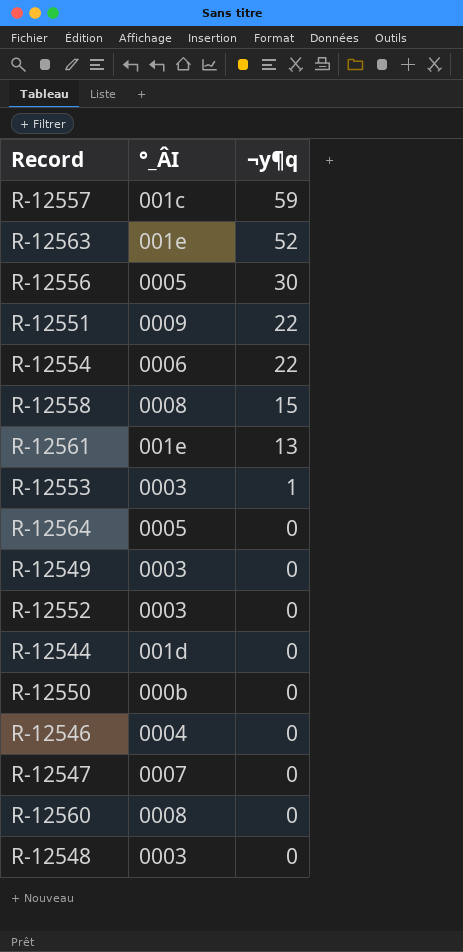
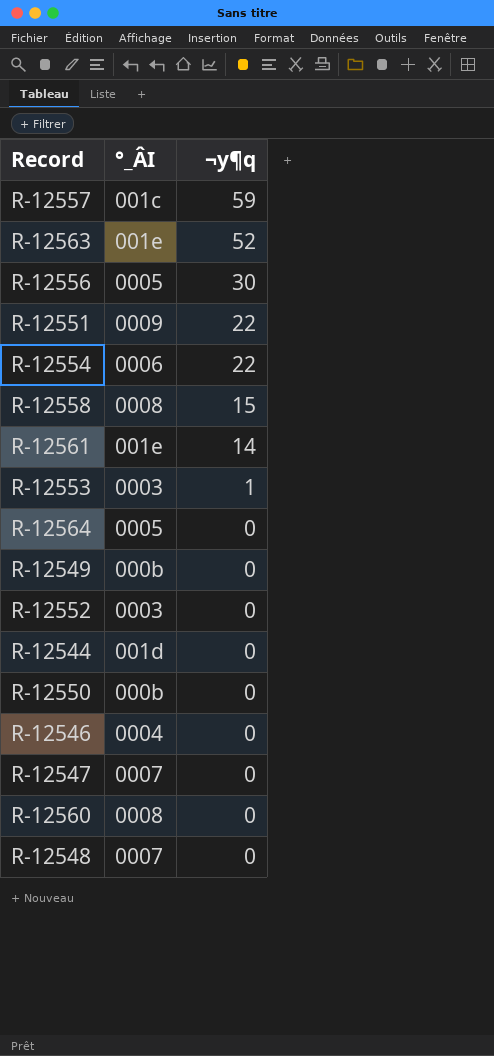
R-12561 | ¬y¶q: 13 -> 14
R-12549 | °_ÂI: 0003 -> 000b
R-12548 | °_ÂI: 0003 -> 0007

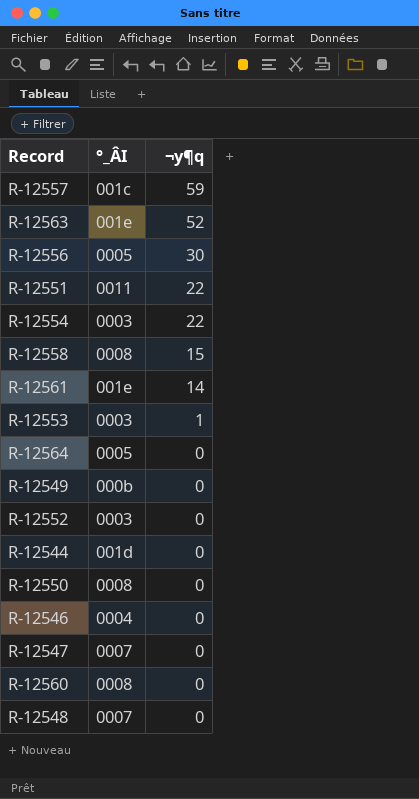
R-12551 | °_ÂI: 0009 -> 0011
R-12554 | °_ÂI: 0006 -> 0003
R-12550 | °_ÂI: 000b -> 0008

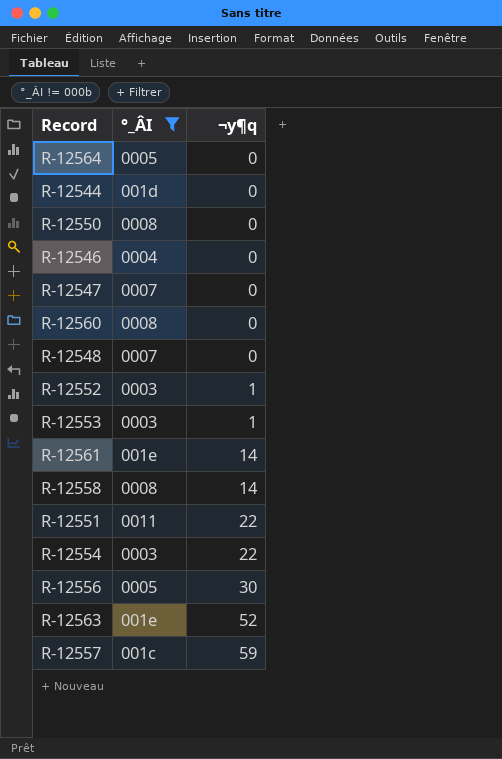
filter: none -> °_ÂI != 000b
row order: ¬y¶q descending -> ¬y¶q ascending
R-12552 | ¬y¶q: 0 -> 1
R-12558 | ¬y¶q: 15 -> 14

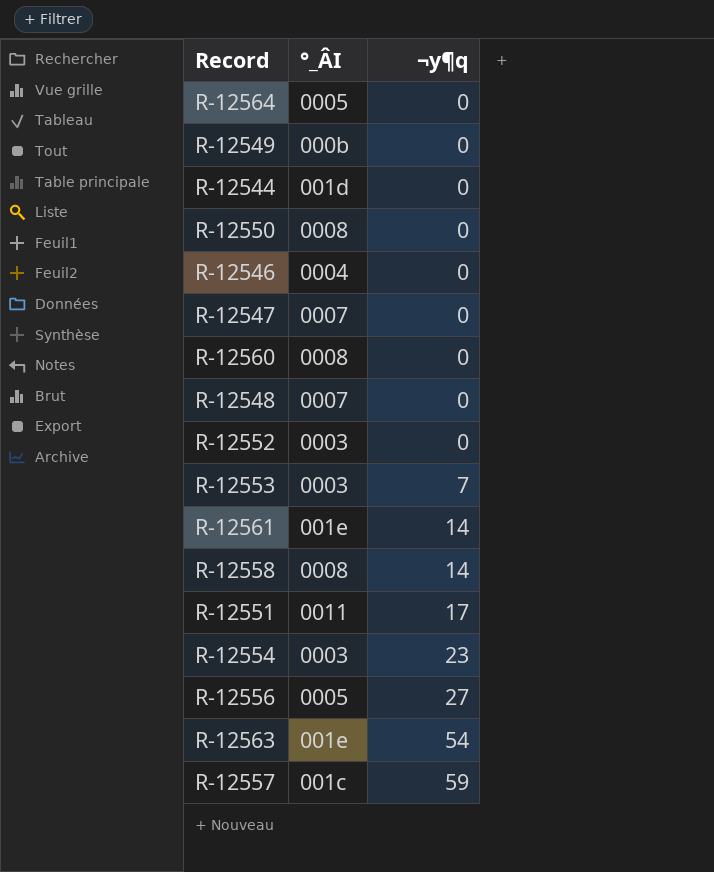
filter: °_ÂI != 000b -> none
R-12552 | ¬y¶q: 1 -> 0
R-12553 | ¬y¶q: 1 -> 7
R-12551 | ¬y¶q: 22 -> 17
R-12554 | ¬y¶q: 22 -> 23
R-12556 | ¬y¶q: 30 -> 27
R-12563 | ¬y¶q: 52 -> 54

